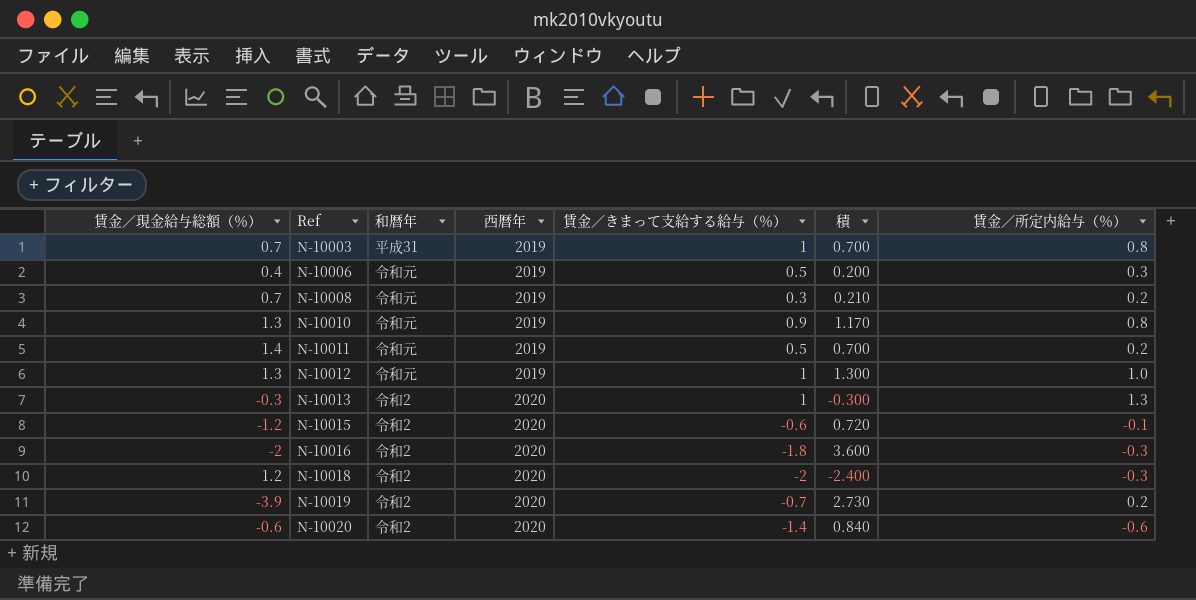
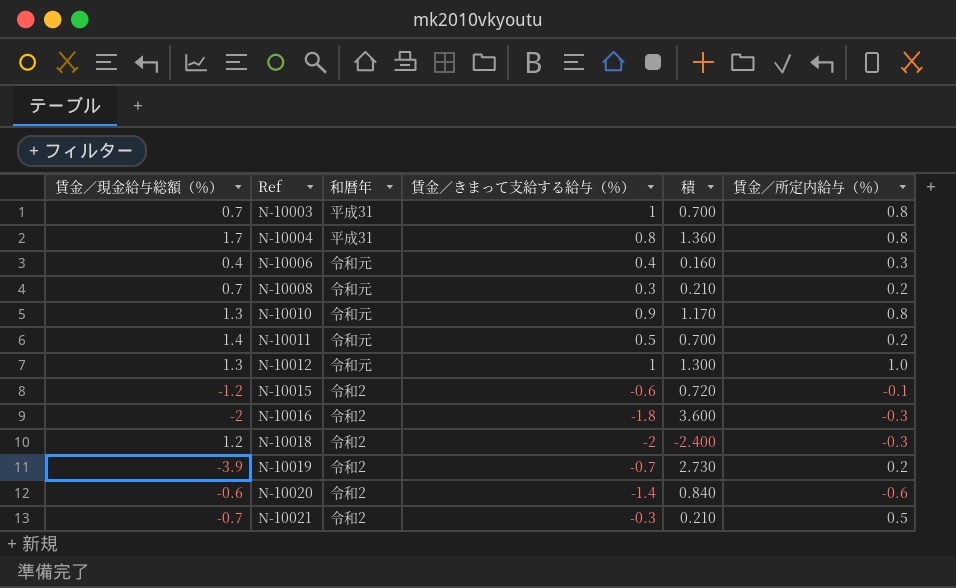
column 西暦年 | position: 4 -> none
row N-10013: -0.3 | 令和2 | 2020 | 1 | -0.300 | 1.3 -> none
row N-10004: none -> 1.7 | 平成31 | 0.8 | 1.360 | 0.8
N-10006 | 賃金／きまって支給する給与（％）: 0.5 -> 0.4
N-10006 | 積: 0.200 -> 0.160
row N-10021: none -> -0.7 | 令和2 | -0.3 | 0.210 | 0.5

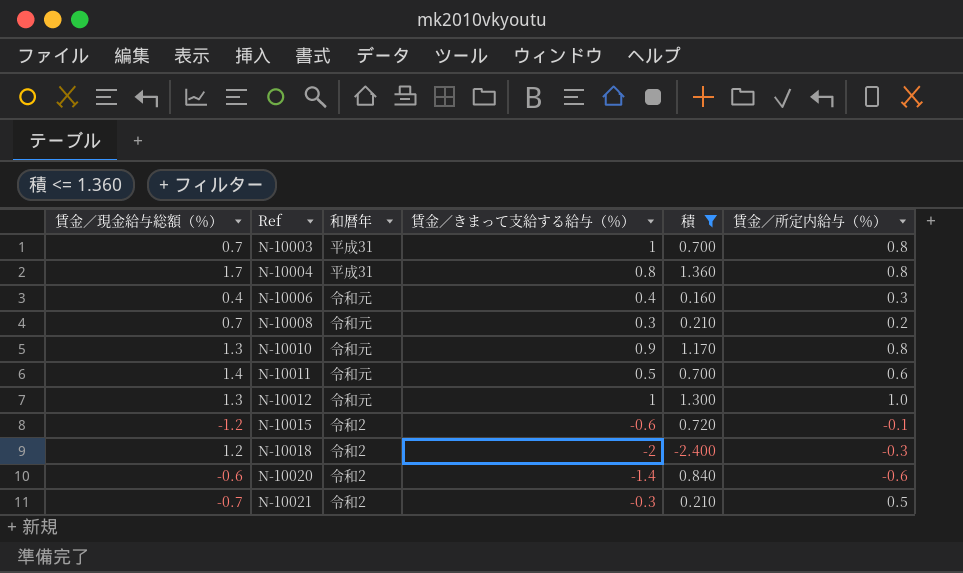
filter: none -> 積 <= 1.360
N-10011 | 賃金／所定内給与（％）: 0.2 -> 0.6

